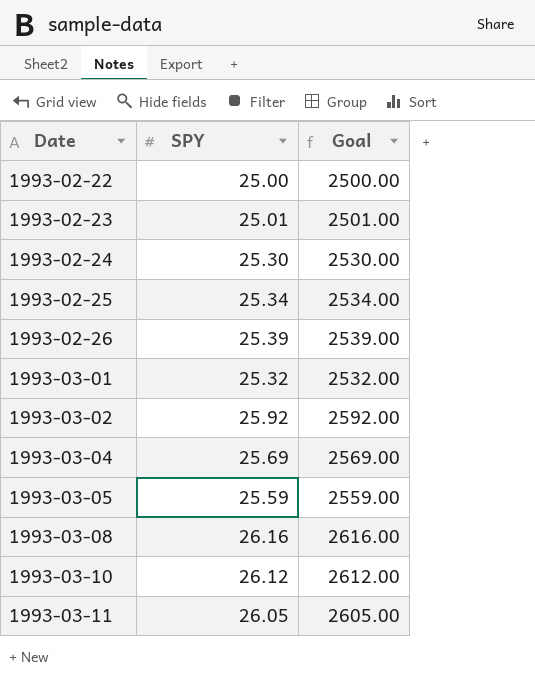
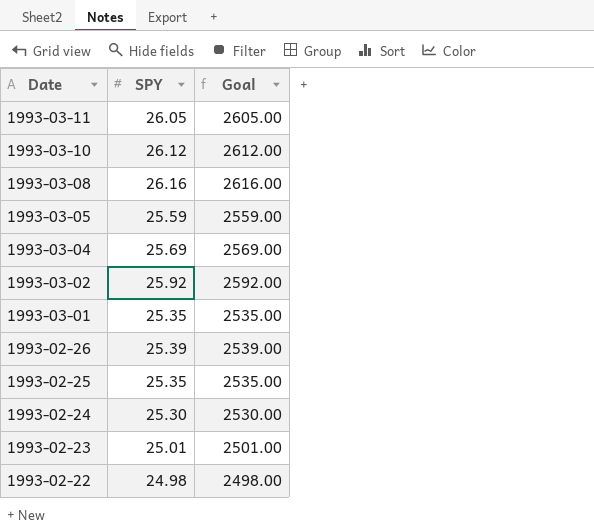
row order: Date ascending -> Date descending
1993-03-01 | SPY: 25.32 -> 25.35
1993-03-01 | Goal: 2532.00 -> 2535.00
1993-02-25 | SPY: 25.34 -> 25.35
1993-02-25 | Goal: 2534.00 -> 2535.00
1993-02-22 | SPY: 25.00 -> 24.98
1993-02-22 | Goal: 2500.00 -> 2498.00

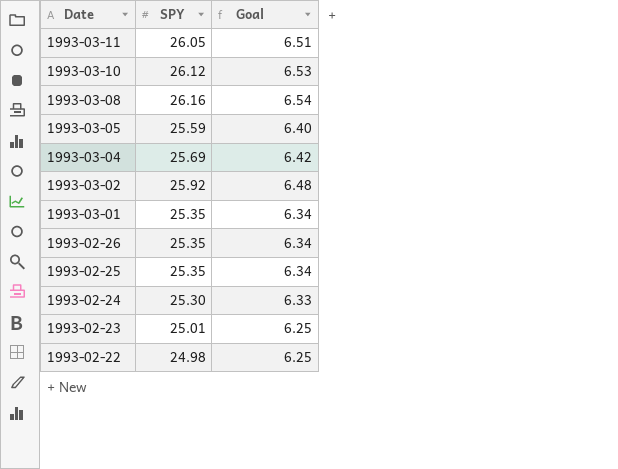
column Goal | formula: [SPY] * 100 -> [SPY] * 0.25
1993-02-26 | SPY: 25.39 -> 25.35

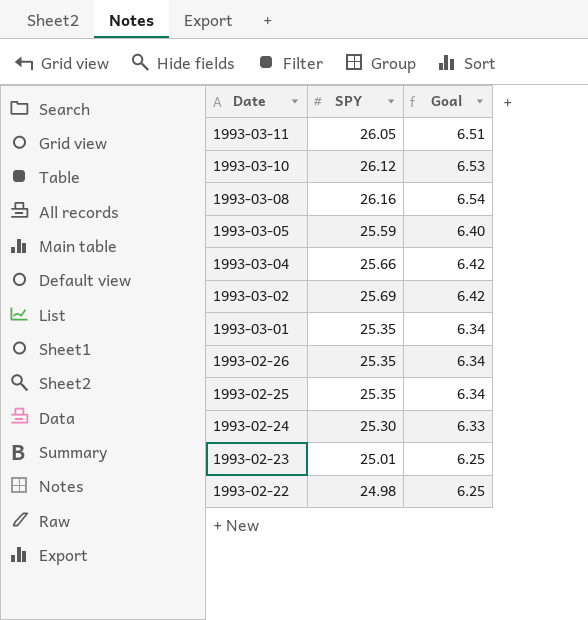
1993-03-04 | SPY: 25.69 -> 25.66
1993-03-02 | SPY: 25.92 -> 25.69
1993-03-02 | Goal: 6.48 -> 6.42

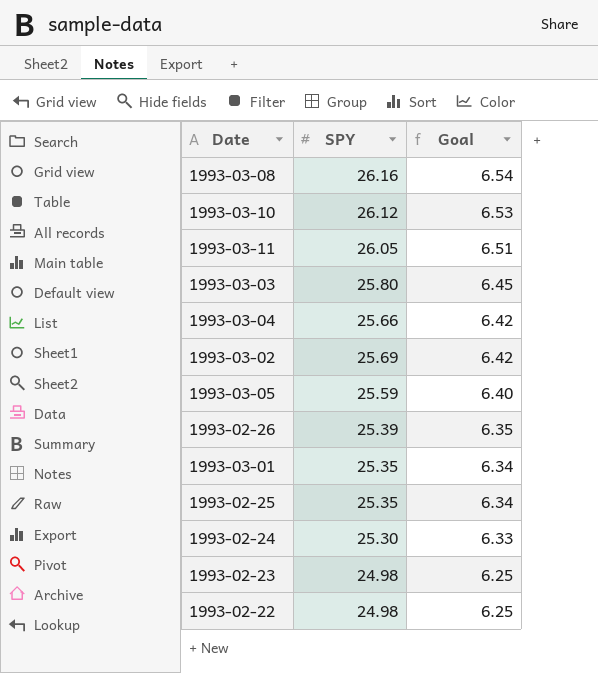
row order: Date descending -> Goal descending
row 1993-03-03: none -> 25.80 | 6.45
1993-02-26 | SPY: 25.35 -> 25.39
1993-02-26 | Goal: 6.34 -> 6.35
1993-02-23 | SPY: 25.01 -> 24.98

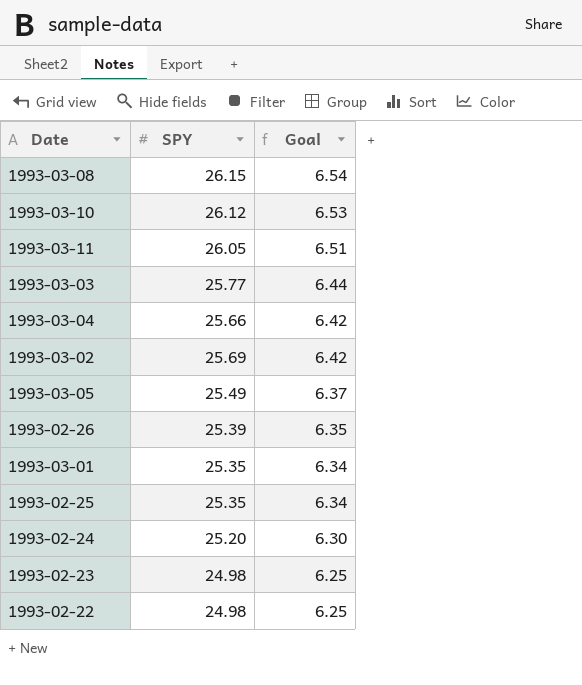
1993-03-08 | SPY: 26.16 -> 26.15
1993-03-03 | SPY: 25.80 -> 25.77
1993-03-03 | Goal: 6.45 -> 6.44
1993-03-05 | SPY: 25.59 -> 25.49
1993-03-05 | Goal: 6.40 -> 6.37
1993-02-24 | SPY: 25.30 -> 25.20
1993-02-24 | Goal: 6.33 -> 6.30

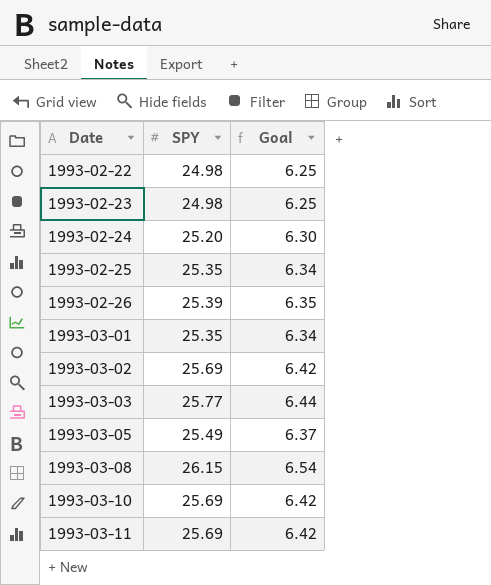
row order: Goal descending -> Date ascending
row 1993-03-04: 25.66 | 6.42 -> none
1993-03-10 | SPY: 26.12 -> 25.69
1993-03-10 | Goal: 6.53 -> 6.42
1993-03-11 | SPY: 26.05 -> 25.69
1993-03-11 | Goal: 6.51 -> 6.42

